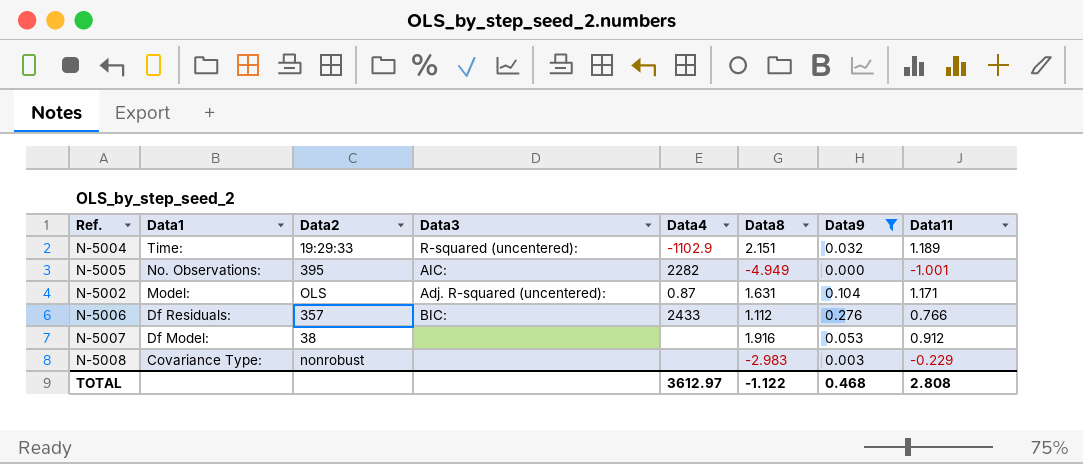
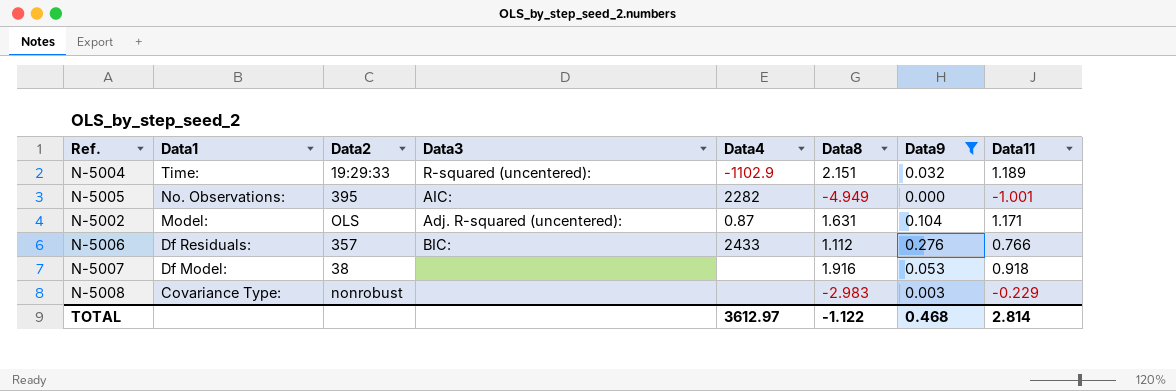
N-5007 | Data11: 0.912 -> 0.918
TOTAL | Data11: 2.808 -> 2.814

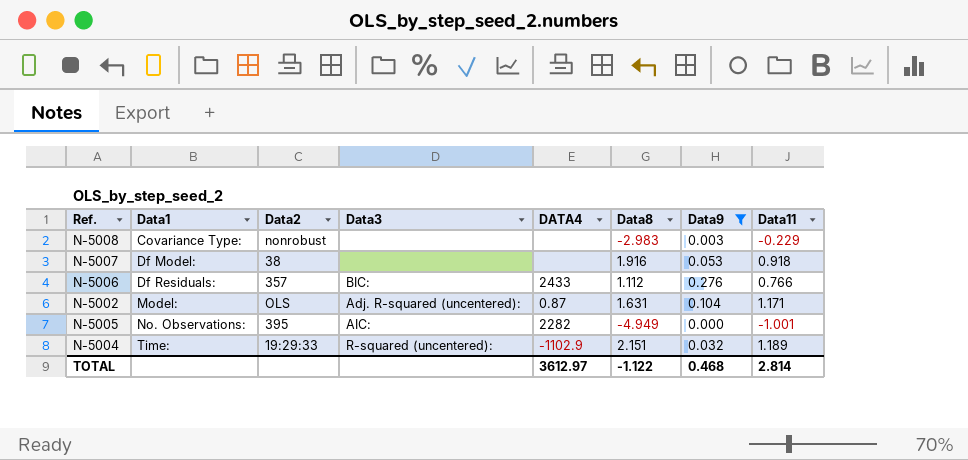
row order: Data1 descending -> Data1 ascending
column name: Data4 -> DATA4

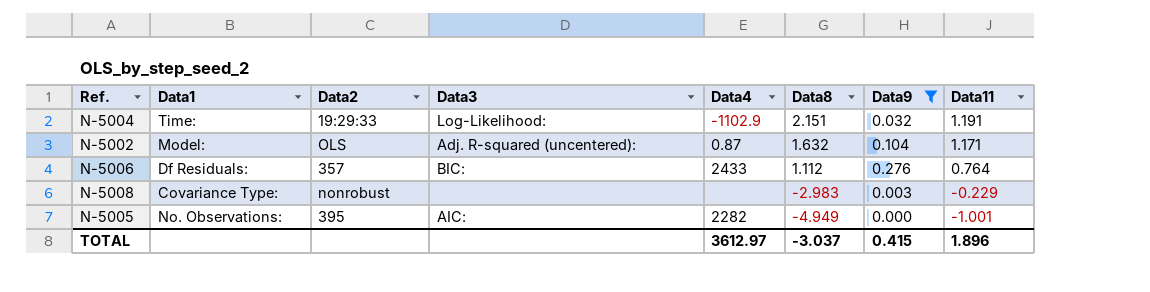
row order: Data1 ascending -> Data8 descending
column name: DATA4 -> Data4
row N-5007: Df Model: | 38 | none | none | 1.916 | 0.053 | 0.918 -> none
N-5004 | Data3: R-squared (uncentered): -> Log-Likelihood:
N-5004 | Data11: 1.189 -> 1.191
N-5002 | Data8: 1.631 -> 1.632
N-5006 | Data11: 0.766 -> 0.764
TOTAL | Data8: -1.122 -> -3.037
TOTAL | Data9: 0.468 -> 0.415
TOTAL | Data11: 2.814 -> 1.896

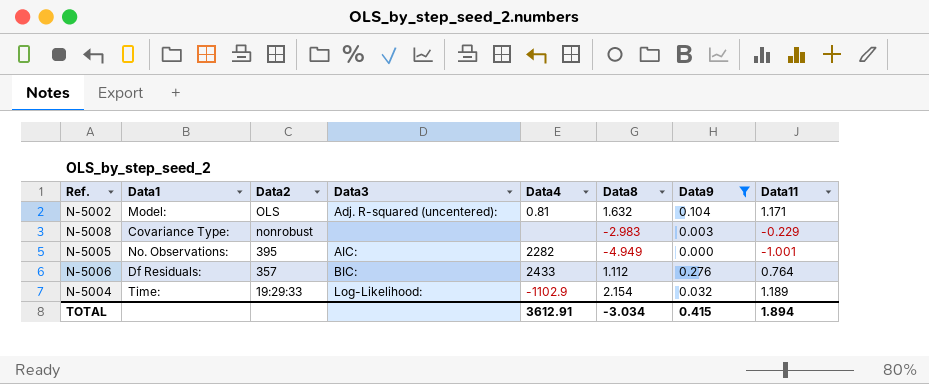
row order: Data8 descending -> Data2 descending
N-5002 | Data4: 0.87 -> 0.81
N-5004 | Data8: 2.151 -> 2.154
N-5004 | Data11: 1.191 -> 1.189
TOTAL | Data4: 3612.97 -> 3612.91
TOTAL | Data8: -3.037 -> -3.034
TOTAL | Data11: 1.896 -> 1.894

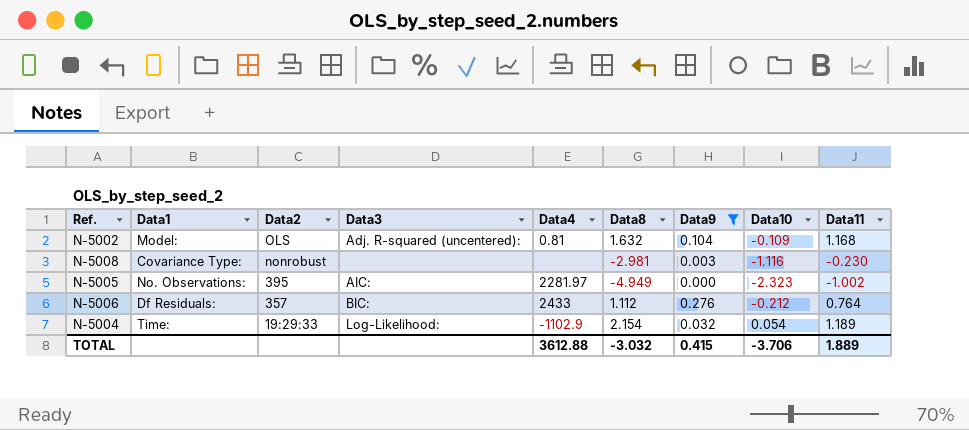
column Data10 | position: none -> 8
N-5002 | Data11: 1.171 -> 1.168
N-5008 | Data8: -2.983 -> -2.981
N-5008 | Data11: -0.229 -> -0.230
N-5005 | Data4: 2282 -> 2281.97
N-5005 | Data11: -1.001 -> -1.002
TOTAL | Data4: 3612.91 -> 3612.88
TOTAL | Data8: -3.034 -> -3.032
TOTAL | Data11: 1.894 -> 1.889

